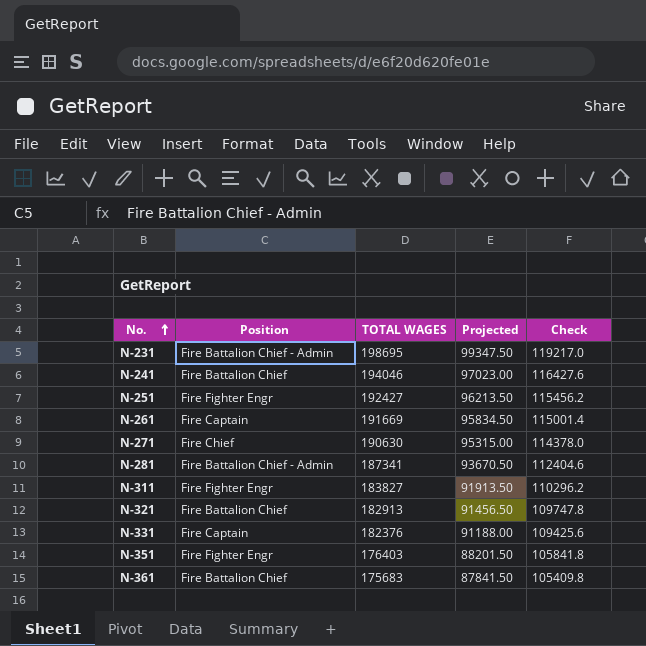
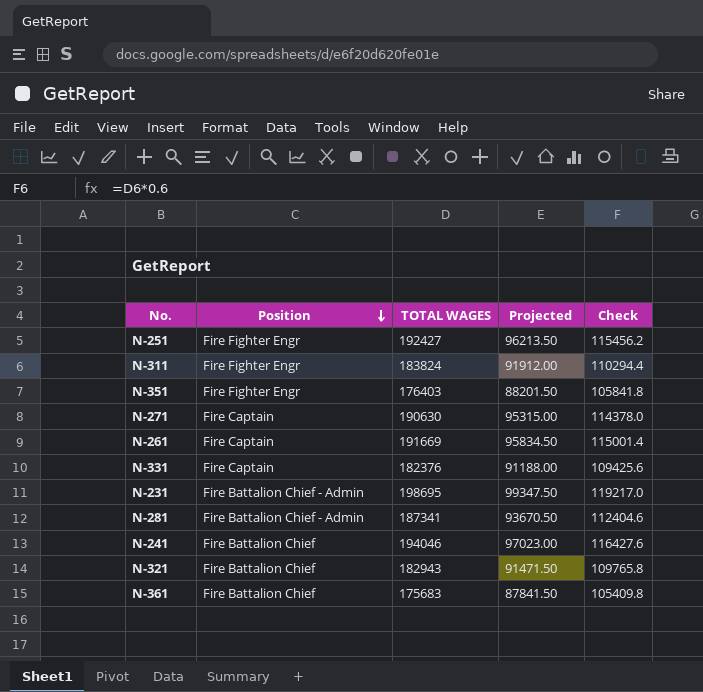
row order: No. ascending -> Position descending
N-311 | TOTAL WAGES: 183827 -> 183824
N-311 | Projected: 91913.50 -> 91912.00
N-311 | Check: 110296.2 -> 110294.4
N-271 | Position: Fire Chief -> Fire Captain
N-321 | TOTAL WAGES: 182913 -> 182943
N-321 | Projected: 91456.50 -> 91471.50
N-321 | Check: 109747.8 -> 109765.8

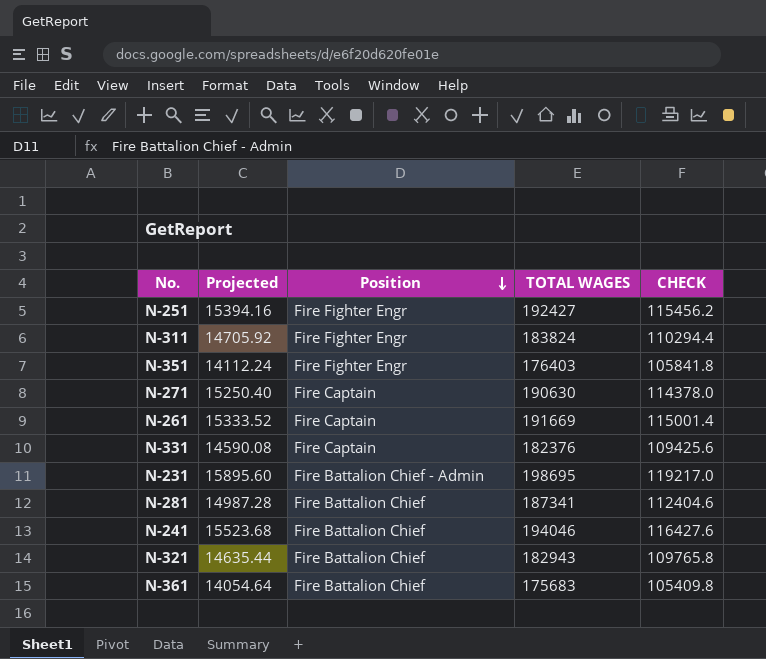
column Projected | formula: [TOTAL WAGES] * 0.5 -> [TOTAL WAGES] * 0.08
column Projected | position: 4 -> 2
column name: Check -> CHECK
N-281 | Position: Fire Battalion Chief - Admin -> Fire Battalion Chief

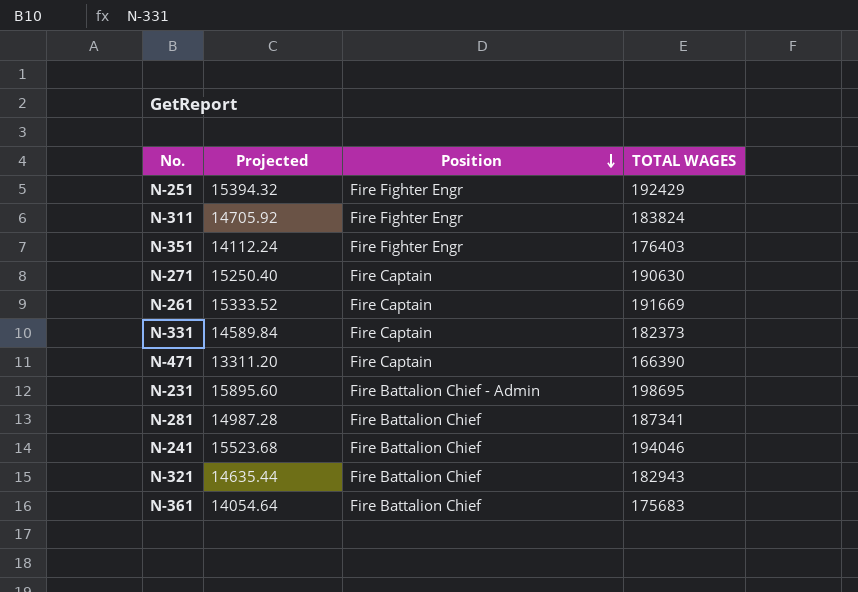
column CHECK | formula: [TOTAL WAGES] * 0.6 -> none
N-251 | Projected: 15394.16 -> 15394.32
N-251 | TOTAL WAGES: 192427 -> 192429
N-331 | Projected: 14590.08 -> 14589.84
N-331 | TOTAL WAGES: 182376 -> 182373
row N-471: none -> 13311.20 | Fire Captain | 166390

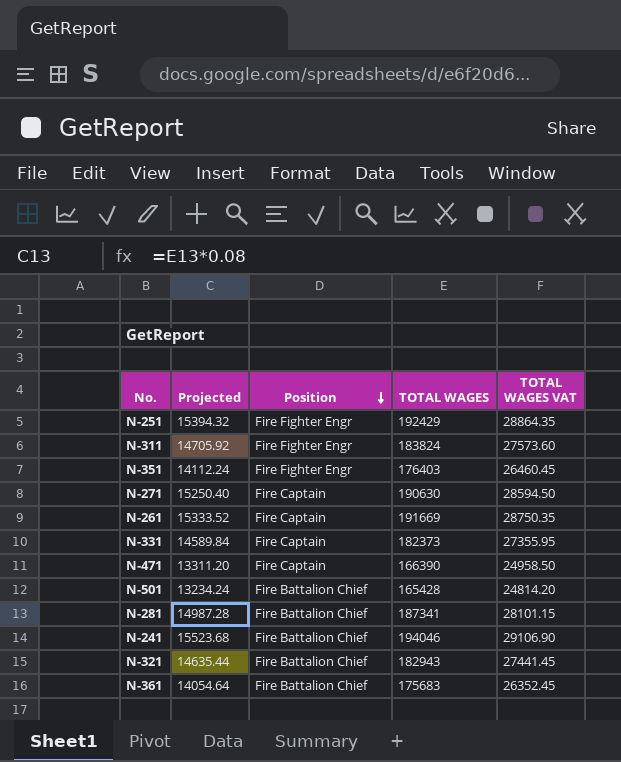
column TOTAL WAGES VAT | formula: none -> [TOTAL WAGES] * 0.15
row N-231: 15895.60 | Fire Battalion Chief - Admin | 198695 -> none
row N-501: none -> 13234.24 | Fire Battalion Chief | 165428 | 24814.20

